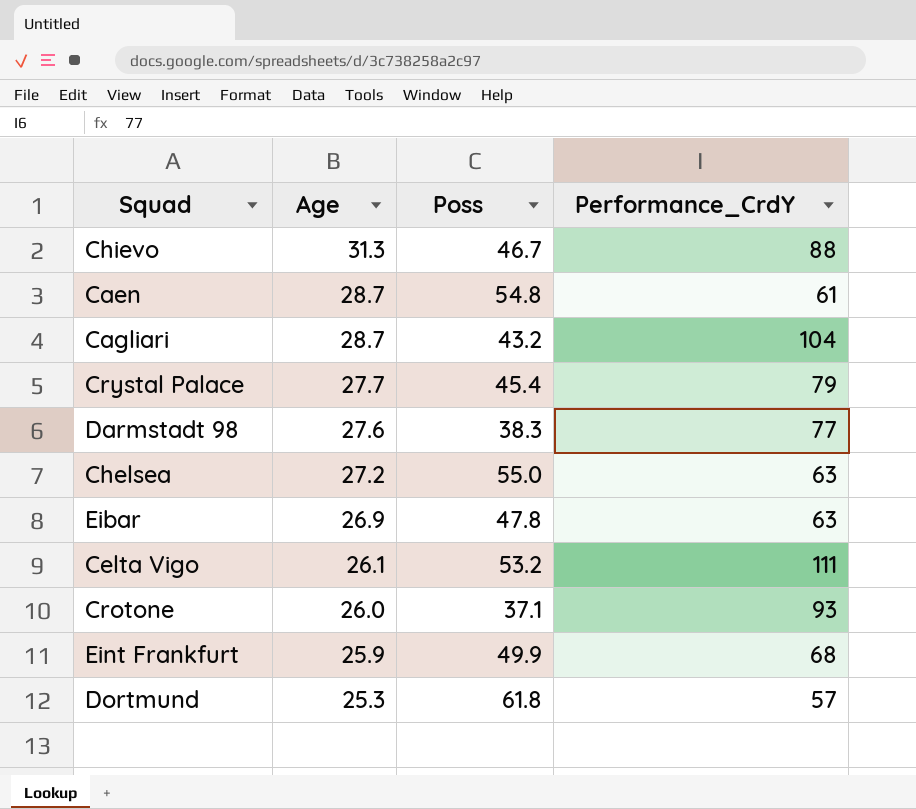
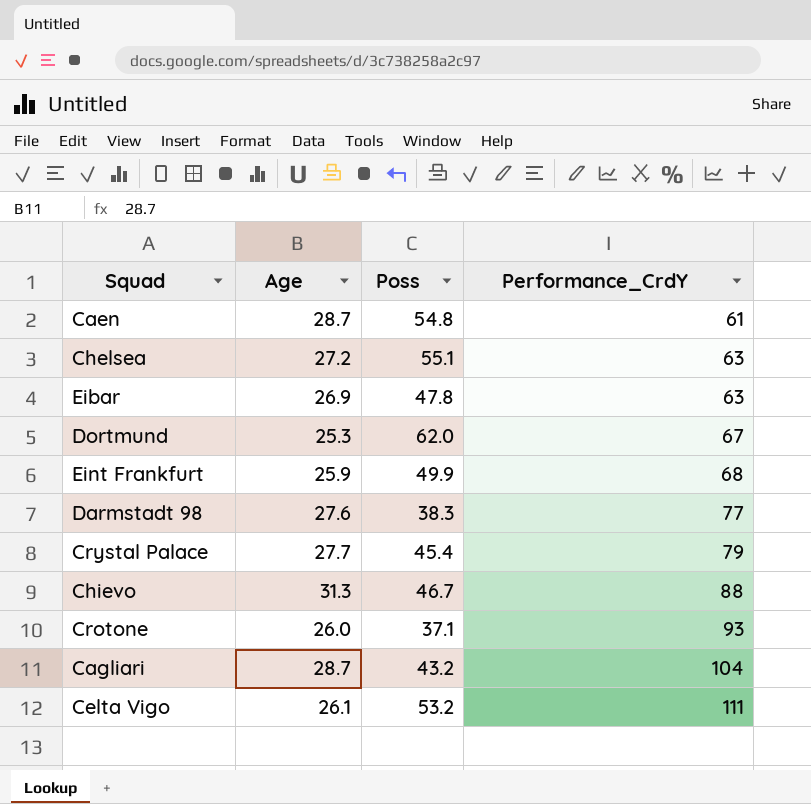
row order: Age descending -> Performance_CrdY ascending
Chelsea | Poss: 55.0 -> 55.1
Dortmund | Poss: 61.8 -> 62.0
Dortmund | Performance_CrdY: 57 -> 67

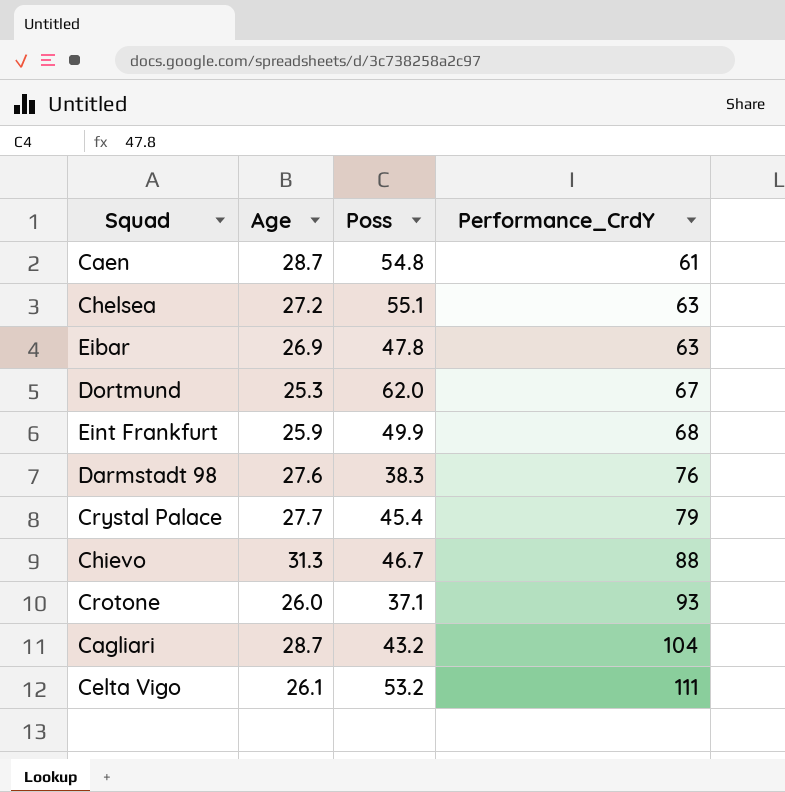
Darmstadt 98 | Performance_CrdY: 77 -> 76

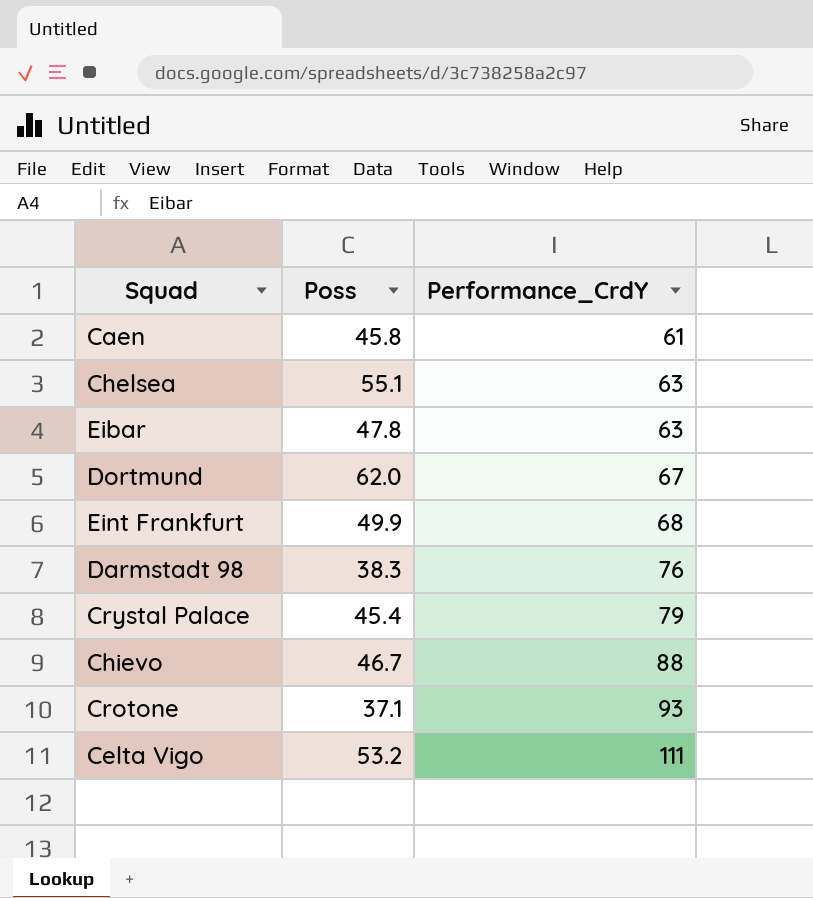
column Age | position: 2 -> none
row Cagliari: 28.7 | 43.2 | 104 -> none
Caen | Poss: 54.8 -> 45.8

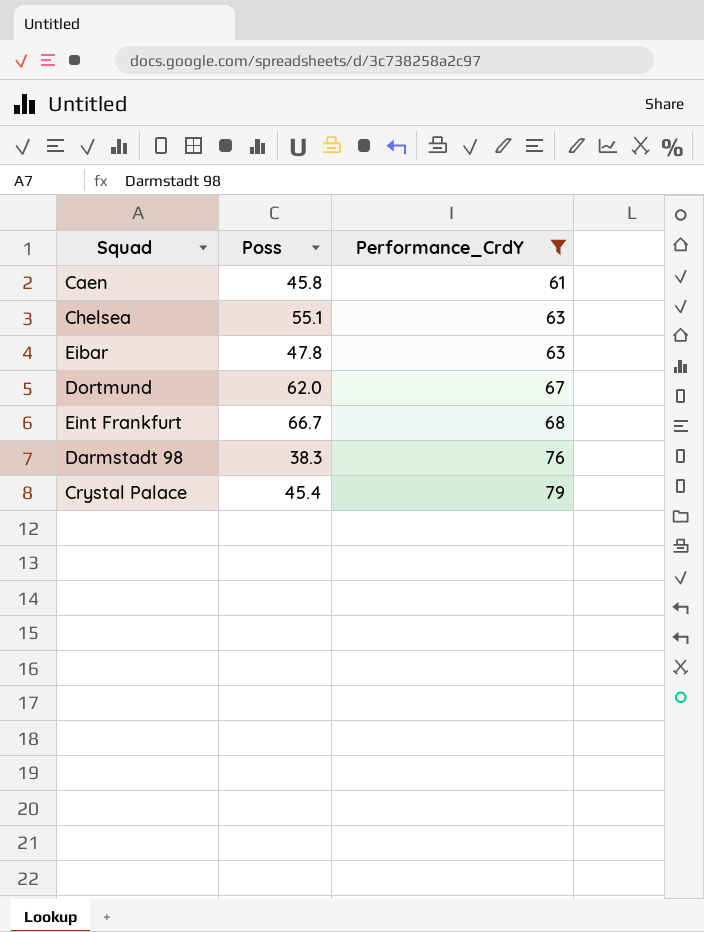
filter: none -> Performance_CrdY <= 79
Eint Frankfurt | Poss: 49.9 -> 66.7

